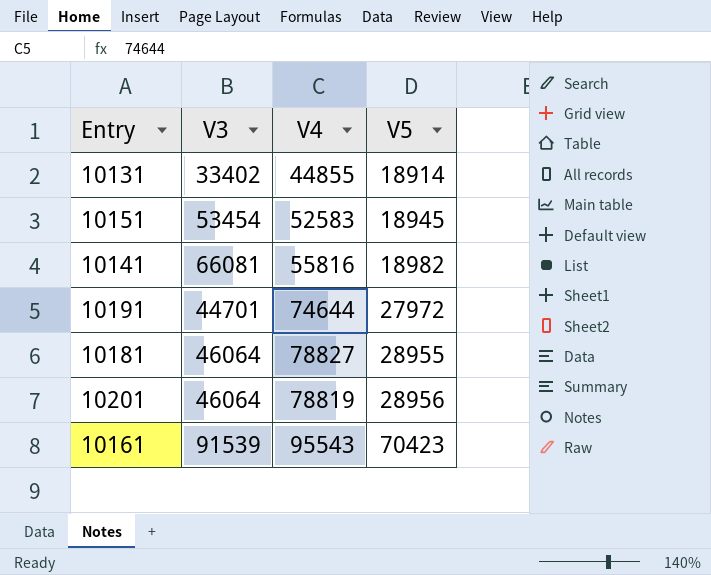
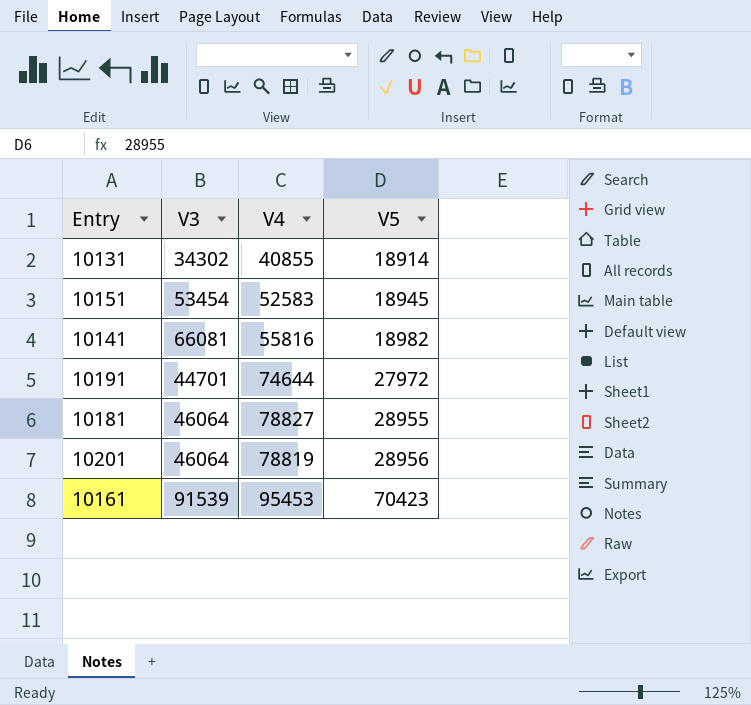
10131 | V3: 33402 -> 34302
10131 | V4: 44855 -> 40855
10161 | V4: 95543 -> 95453

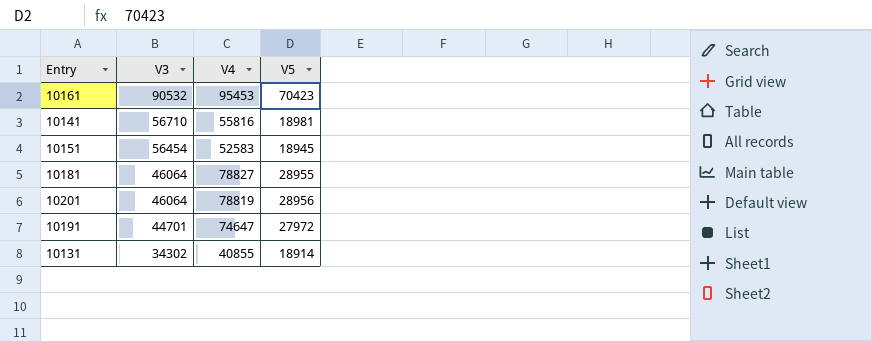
row order: V5 ascending -> V3 descending
10161 | V3: 91539 -> 90532
10141 | V3: 66081 -> 56710
10141 | V5: 18982 -> 18981
10151 | V3: 53454 -> 56454
10191 | V4: 74644 -> 74647

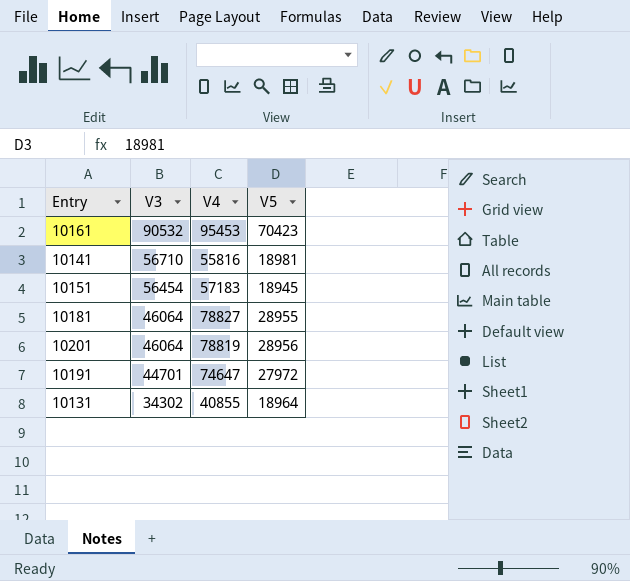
10151 | V4: 52583 -> 57183
10131 | V5: 18914 -> 18964

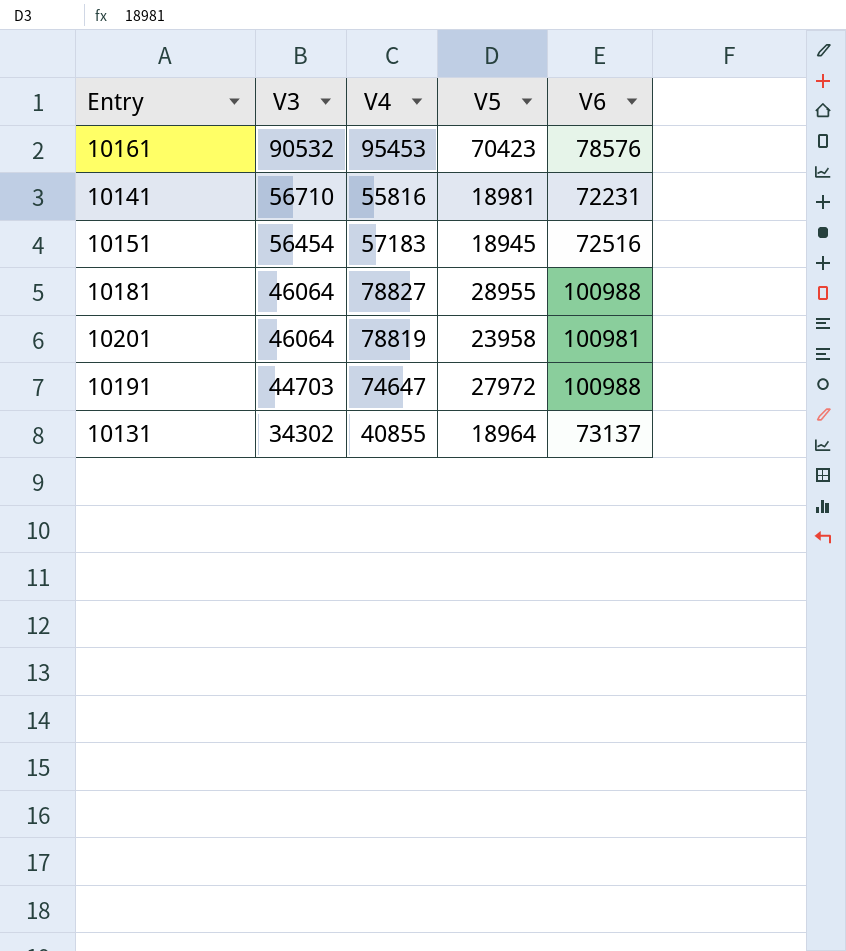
column V6 | position: none -> 5
10201 | V5: 28956 -> 23958
10191 | V3: 44701 -> 44703

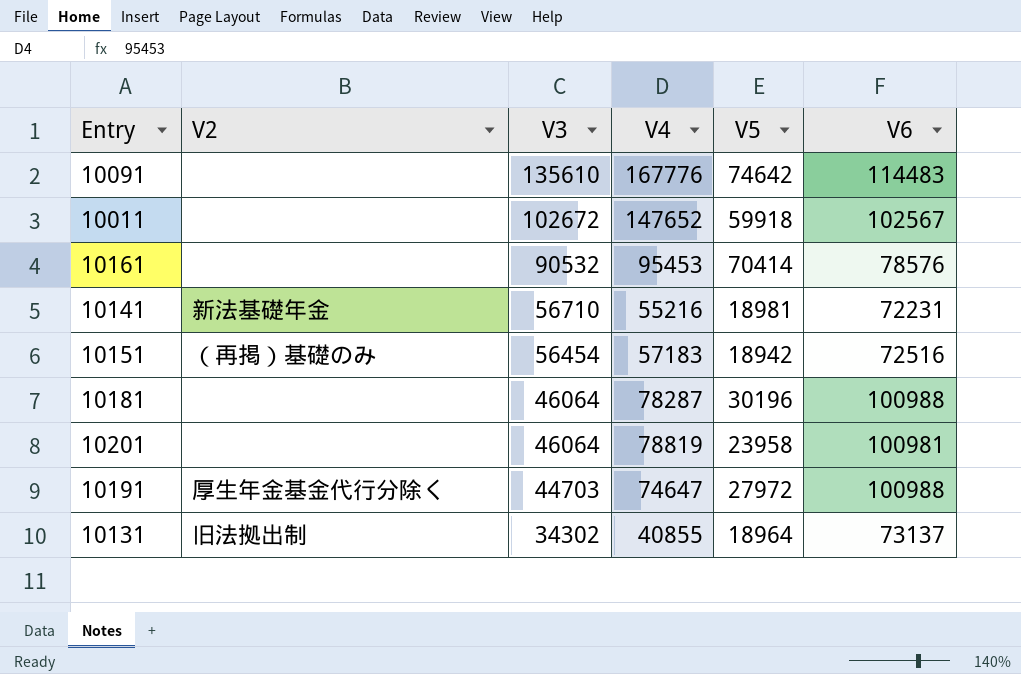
column V2 | position: none -> 2
row 10091: none -> none | 135610 | 167776 | 74642 | 114483
row 10011: none -> none | 102672 | 147652 | 59918 | 102567
10161 | V5: 70423 -> 70414
10141 | V4: 55816 -> 55216
10151 | V5: 18945 -> 18942
10181 | V4: 78827 -> 78287
10181 | V5: 28955 -> 30196

